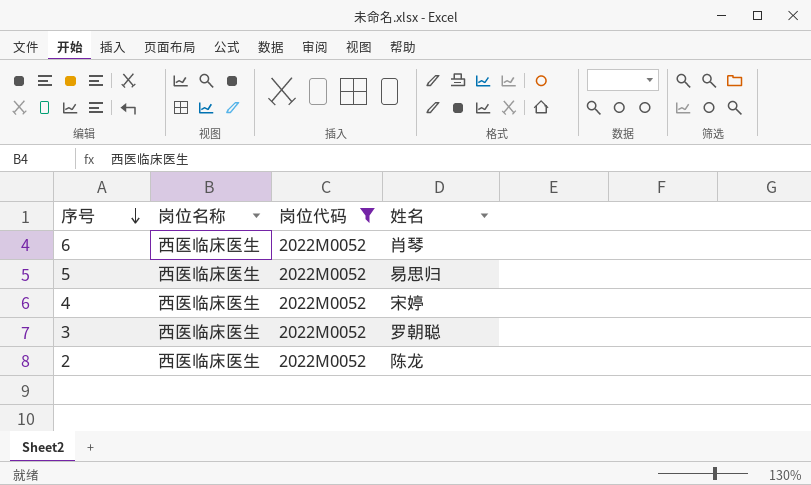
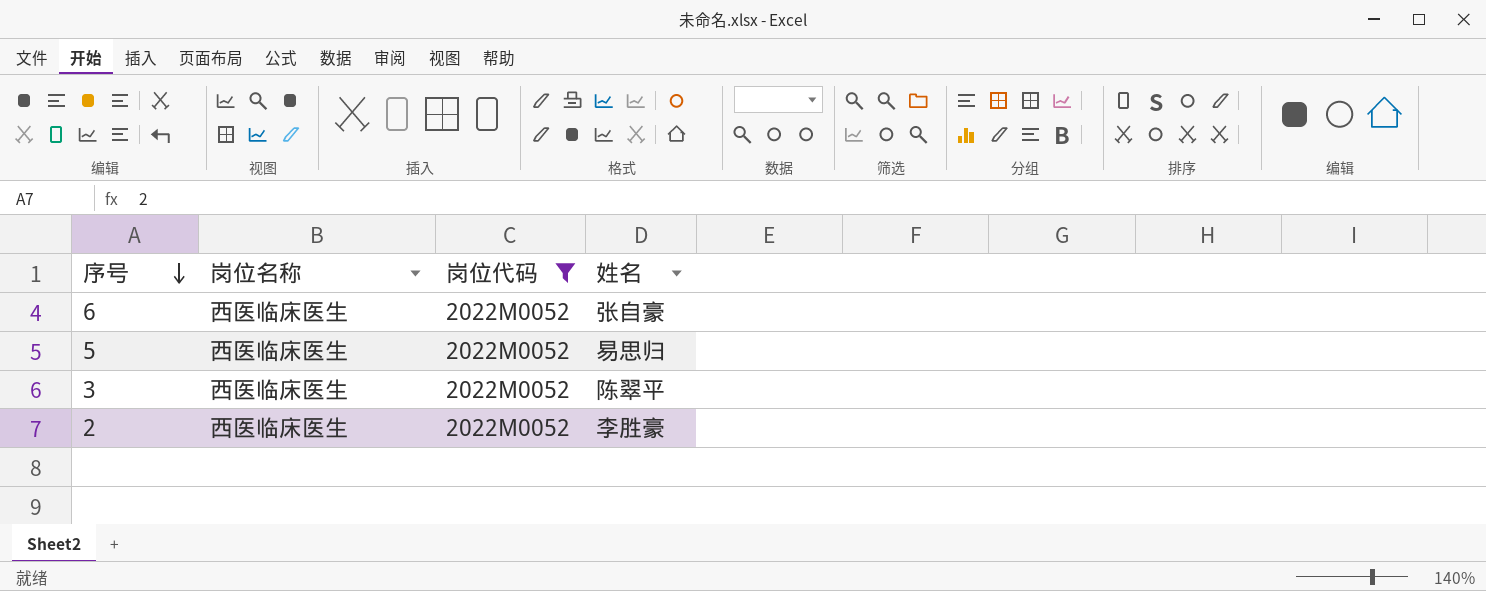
row 4: 西医临床医生 | 2022M0052 | 宋婷 -> none
6 | 姓名: 肖琴 -> 张自豪
3 | 姓名: 罗朝聪 -> 陈翠平
2 | 姓名: 陈龙 -> 李胜豪

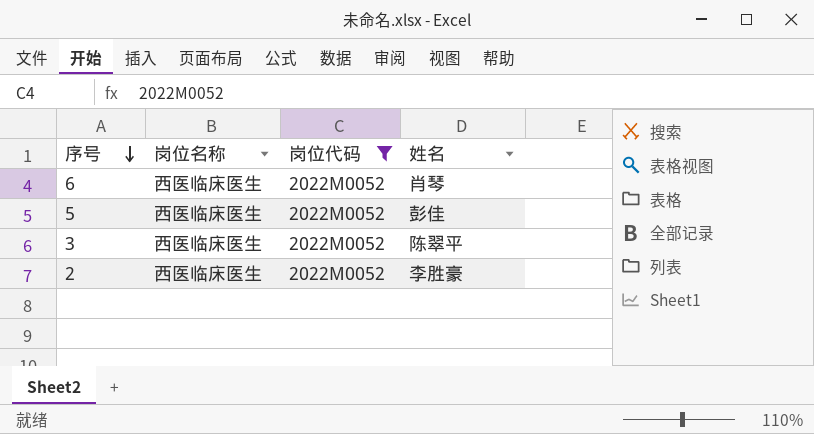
6 | 姓名: 张自豪 -> 肖琴
5 | 姓名: 易思归 -> 彭佳

